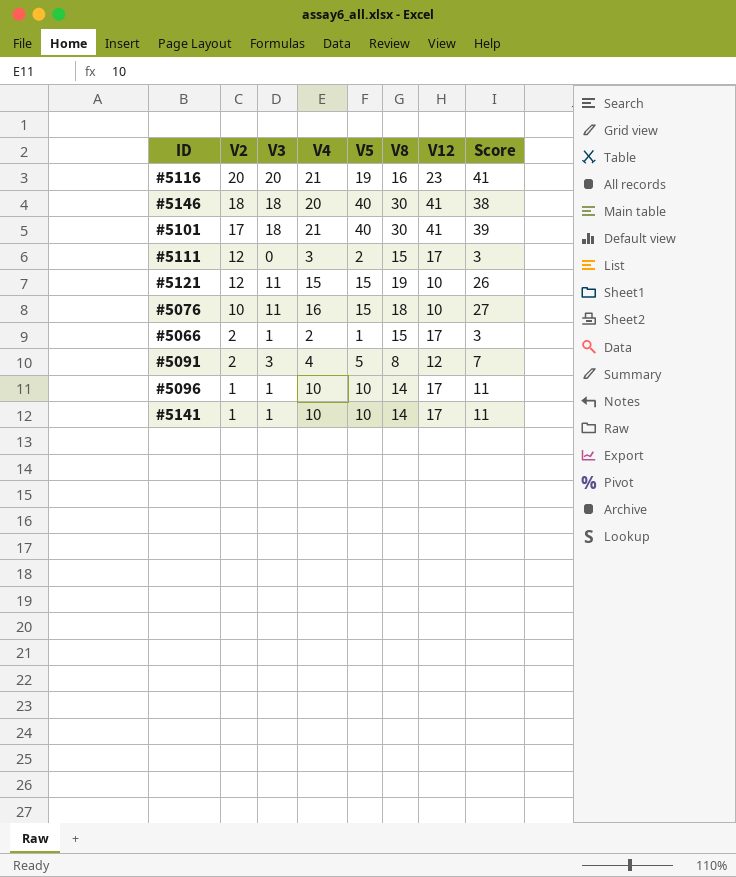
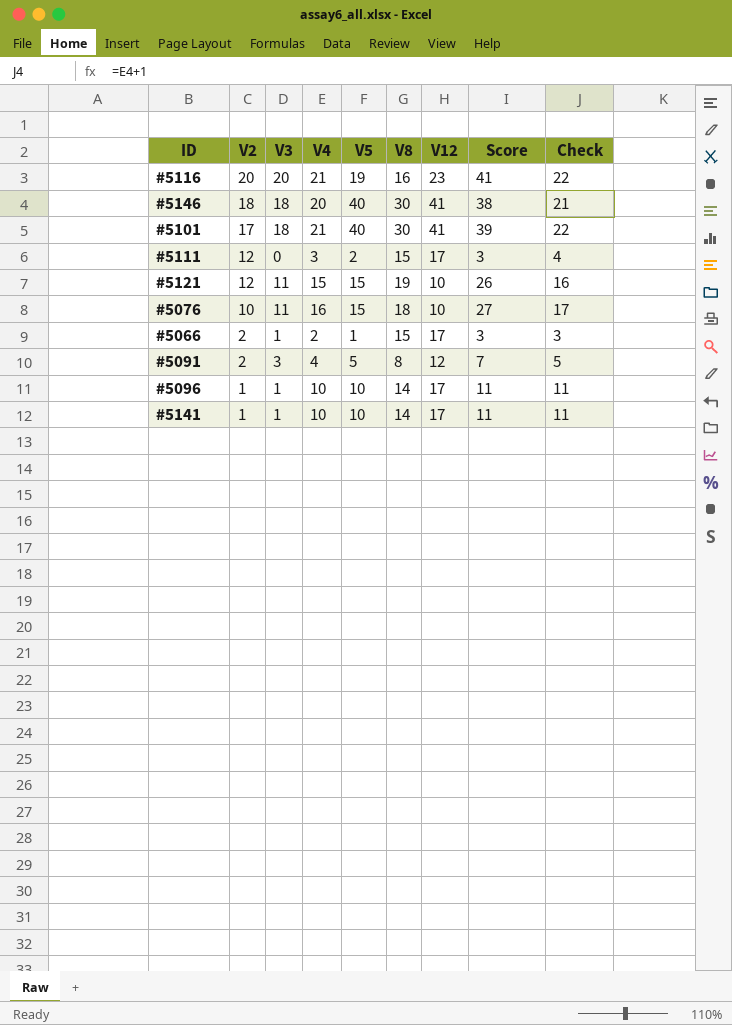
column Check | formula: none -> [V4] + 1

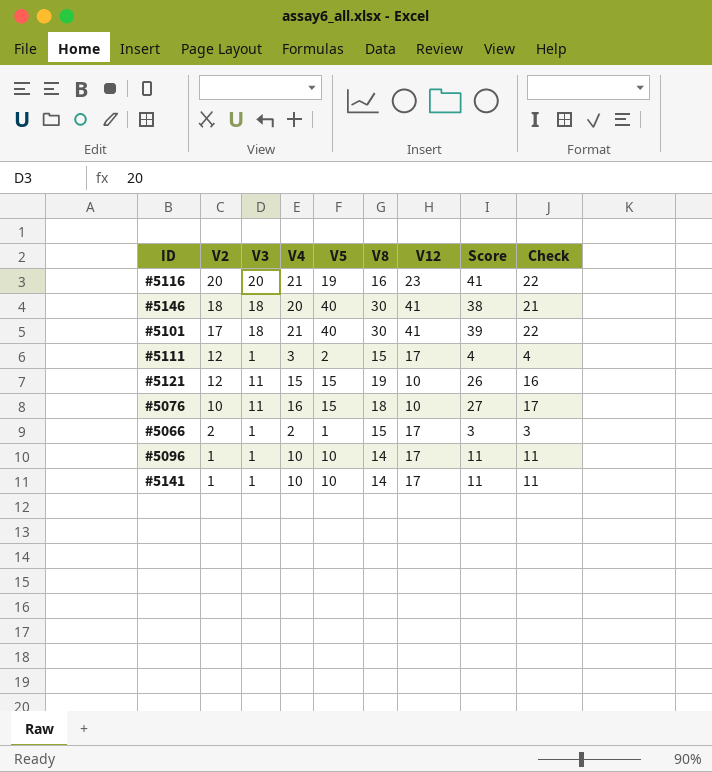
row #5091: 2 | 3 | 4 | 5 | 8 | 12 | 7 | 5 -> none
#5111 | V3: 0 -> 1
#5111 | Score: 3 -> 4

